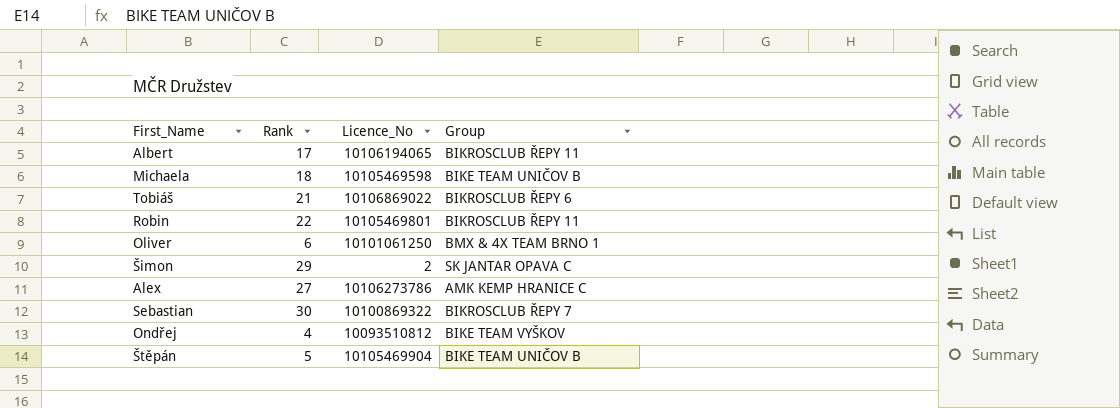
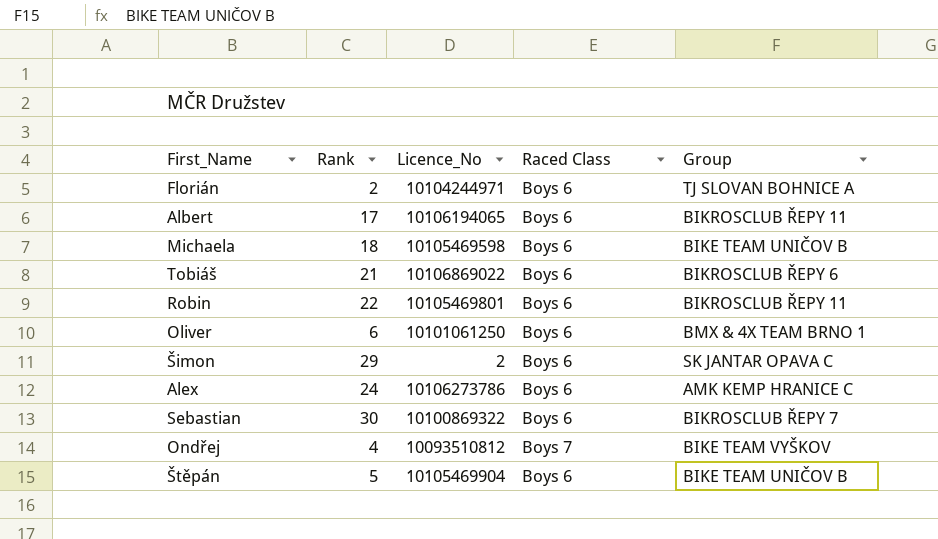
column Raced Class | position: none -> 4
row Florián: none -> 2 | 10104244971 | Boys 6 | TJ SLOVAN BOHNICE A
Alex | Rank: 27 -> 24

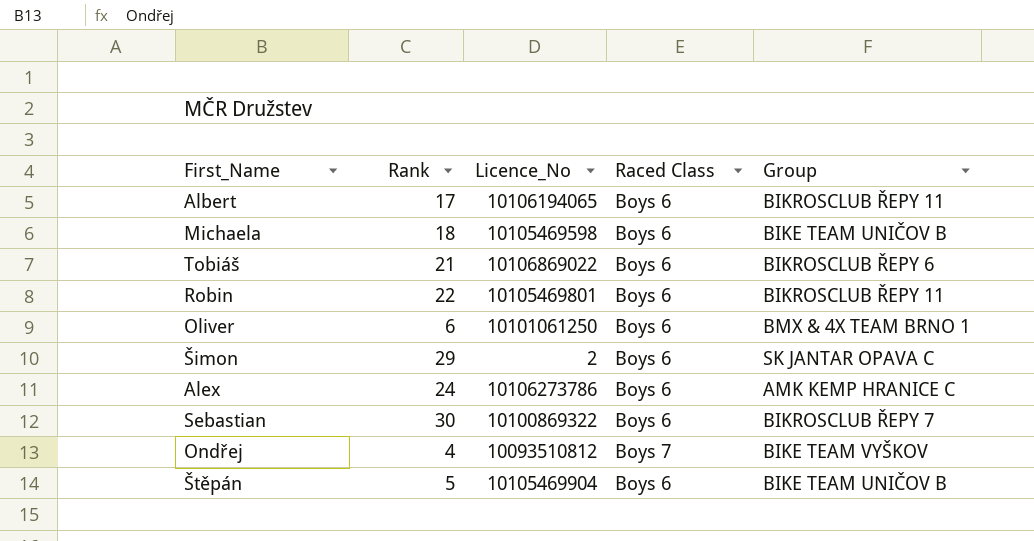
row Florián: 2 | 10104244971 | Boys 6 | TJ SLOVAN BOHNICE A -> none

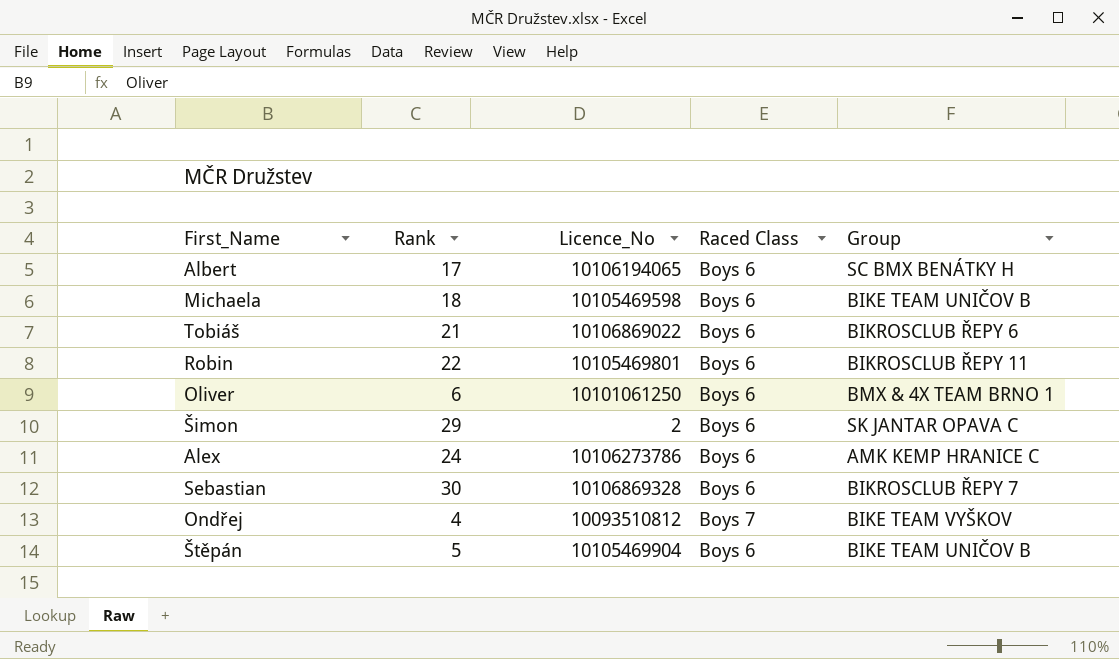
Albert | Group: BIKROSCLUB ŘEPY 11 -> SC BMX BENÁTKY H
Sebastian | Licence_No: 10100869322 -> 10106869328

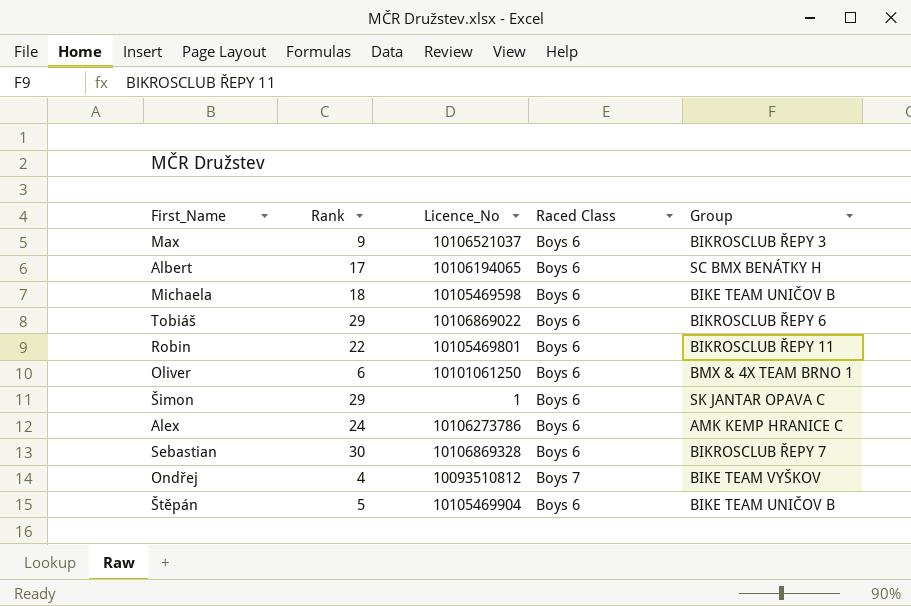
row Max: none -> 9 | 10106521037 | Boys 6 | BIKROSCLUB ŘEPY 3
Tobiáš | Rank: 21 -> 29
Šimon | Licence_No: 2 -> 1

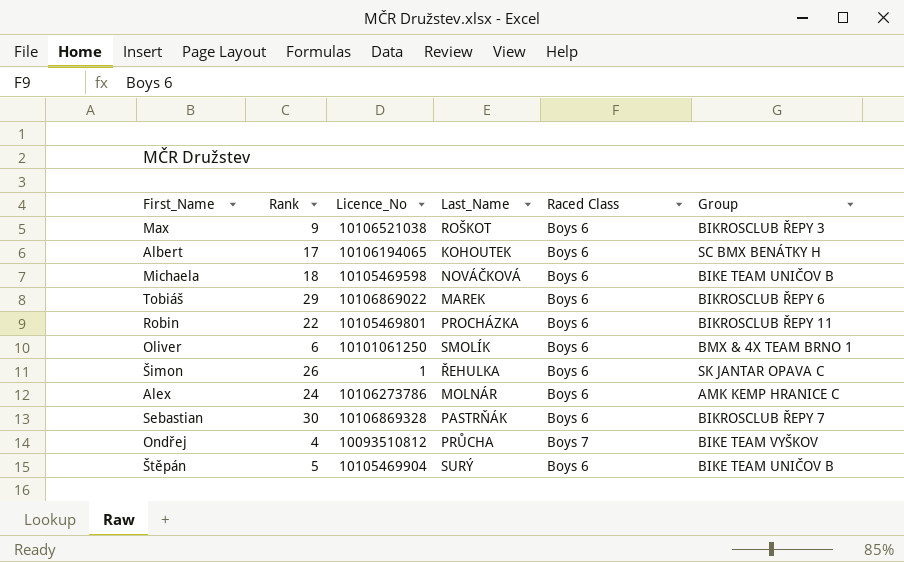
column Last_Name | position: none -> 4
Max | Licence_No: 10106521037 -> 10106521038
Šimon | Rank: 29 -> 26

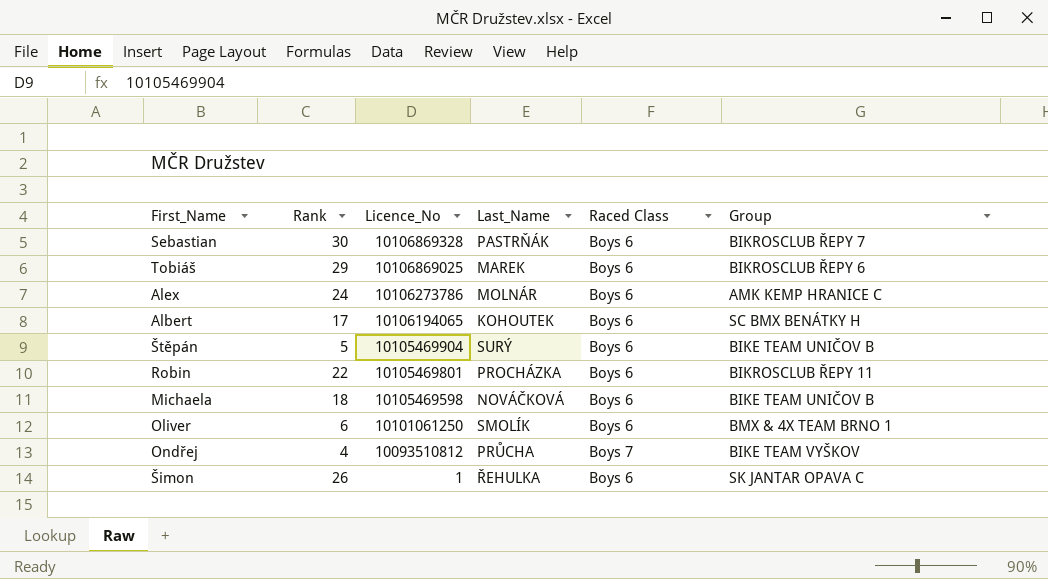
row order: none -> Licence_No descending
row Max: 9 | 10106521038 | ROŠKOT | Boys 6 | BIKROSCLUB ŘEPY 3 -> none
Tobiáš | Licence_No: 10106869022 -> 10106869025

